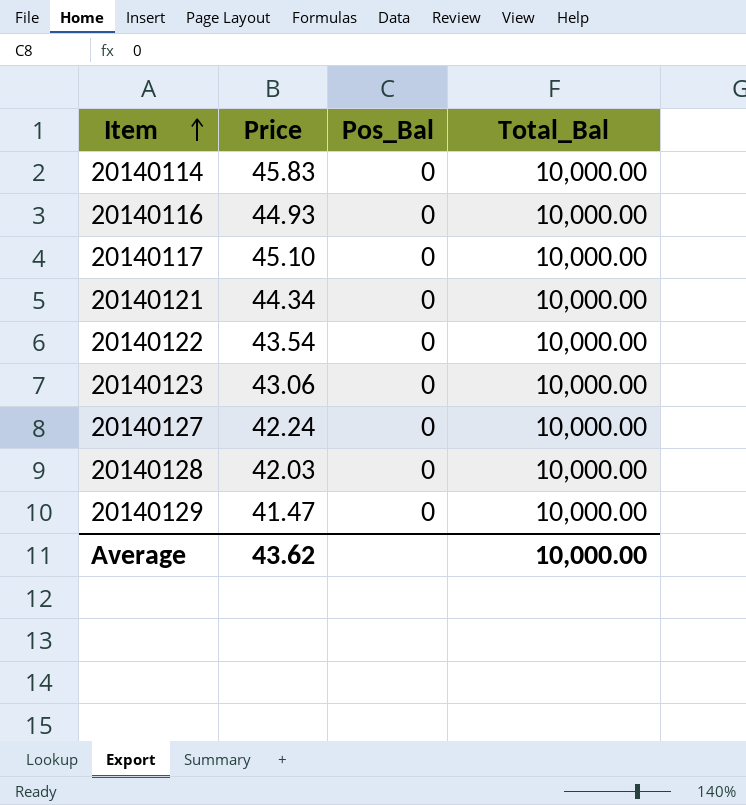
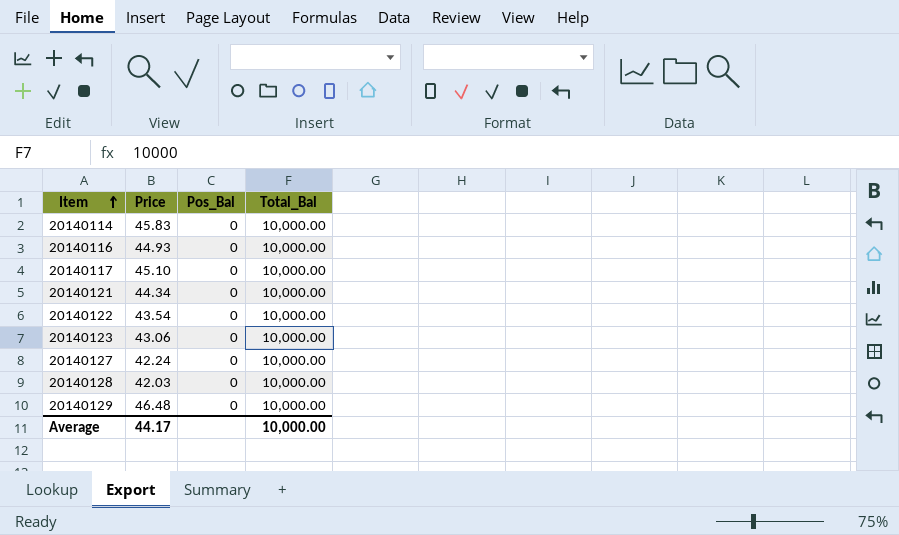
20140129 | Price: 41.47 -> 46.48
Average | Price: 43.62 -> 44.17

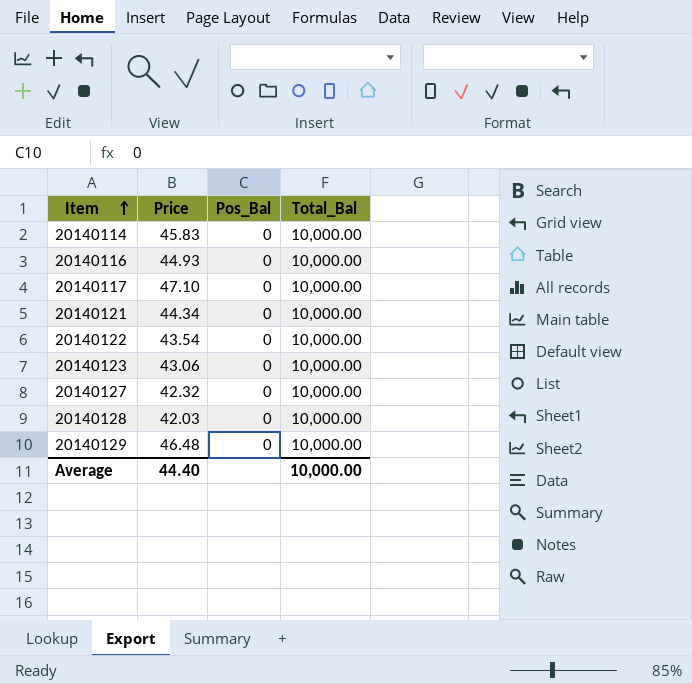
20140117 | Price: 45.10 -> 47.10
20140127 | Price: 42.24 -> 42.32
Average | Price: 44.17 -> 44.40

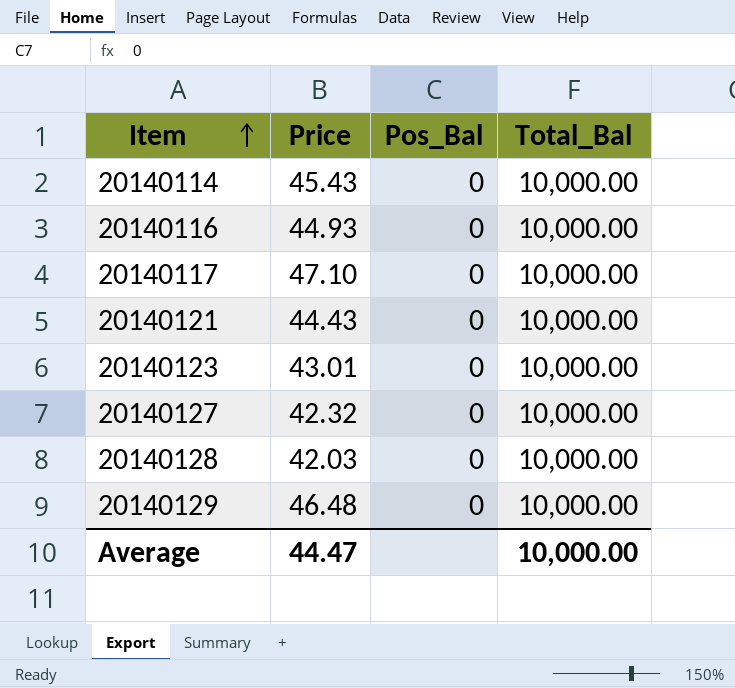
row 20140122: 43.54 | 0 | 10,000.00 -> none
20140114 | Price: 45.83 -> 45.43
20140121 | Price: 44.34 -> 44.43
20140123 | Price: 43.06 -> 43.01
Average | Price: 44.40 -> 44.47

